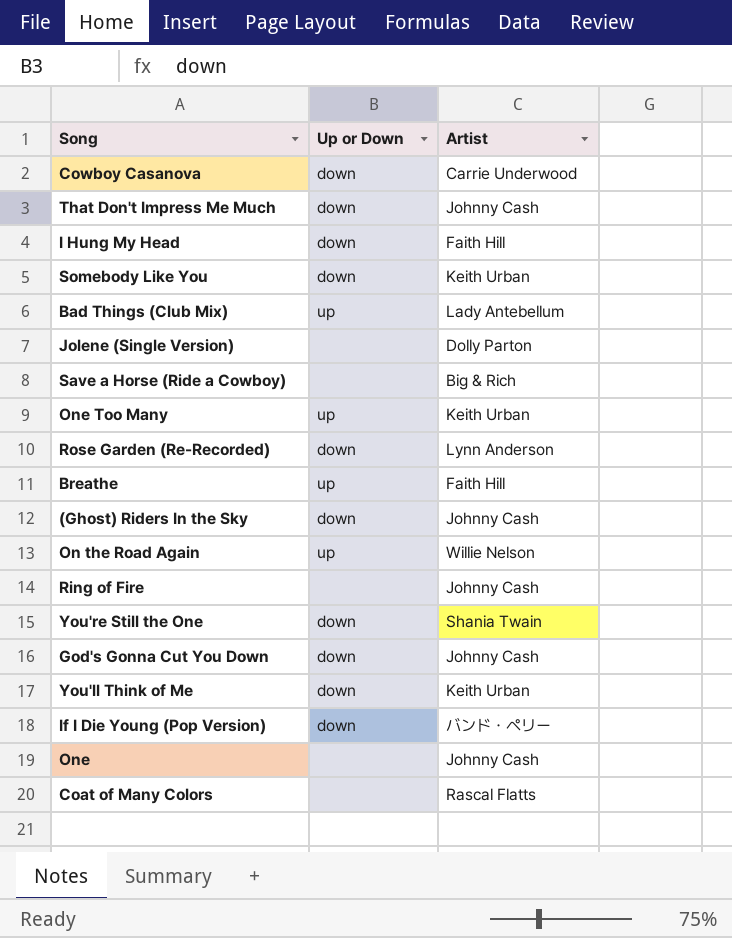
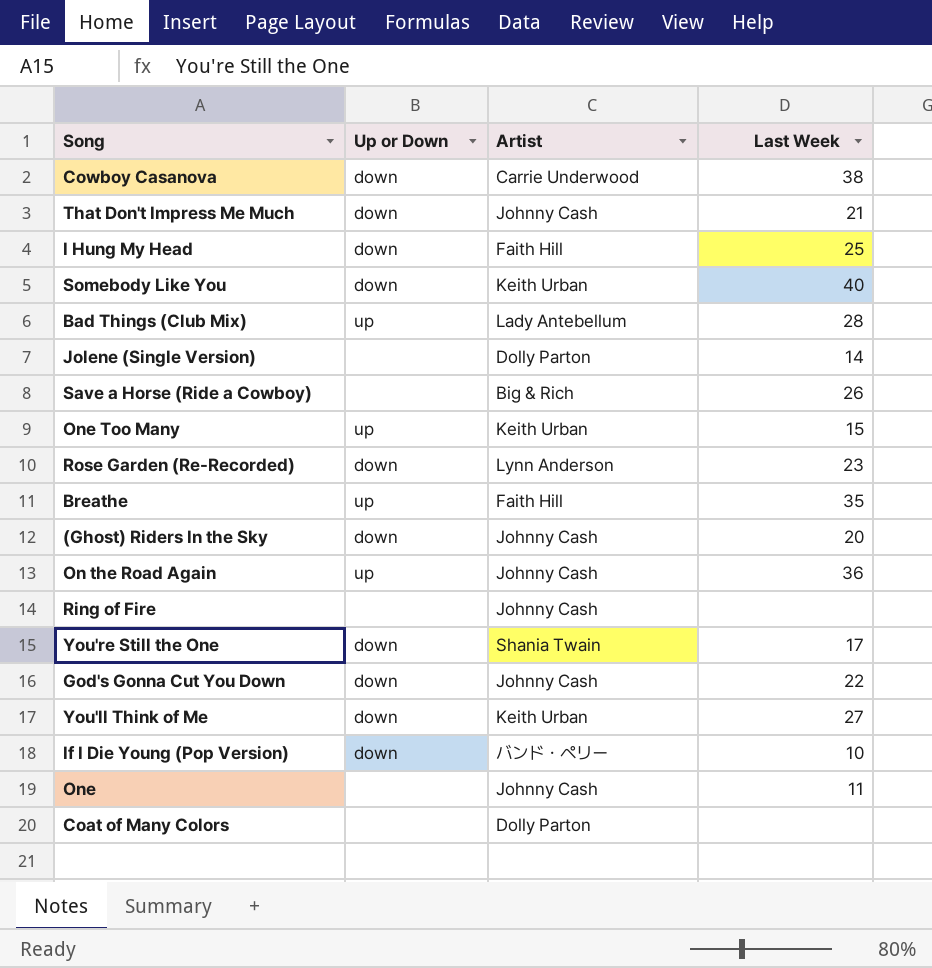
column Last Week | position: none -> 4
On the Road Again | Artist: Willie Nelson -> Johnny Cash
Coat of Many Colors | Artist: Rascal Flatts -> Dolly Parton

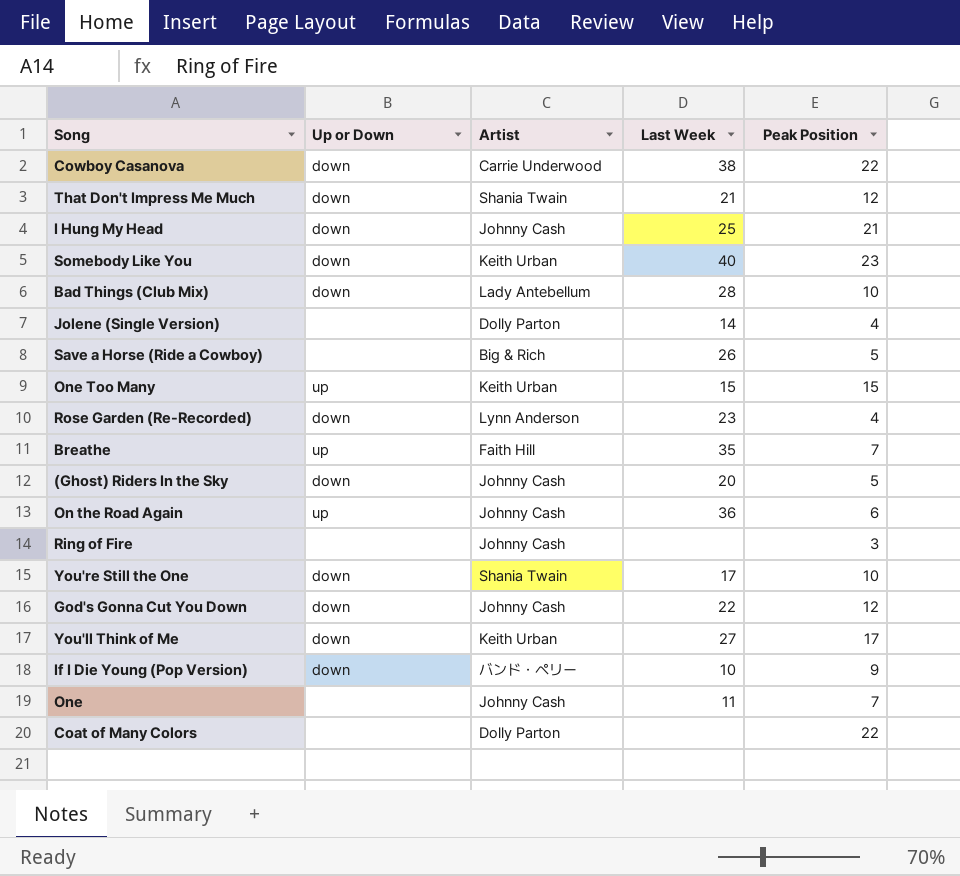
column Peak Position | position: none -> 5
That Don't Impress Me Much | Artist: Johnny Cash -> Shania Twain
I Hung My Head | Artist: Faith Hill -> Johnny Cash
Bad Things (Club Mix) | Up or Down: up -> down

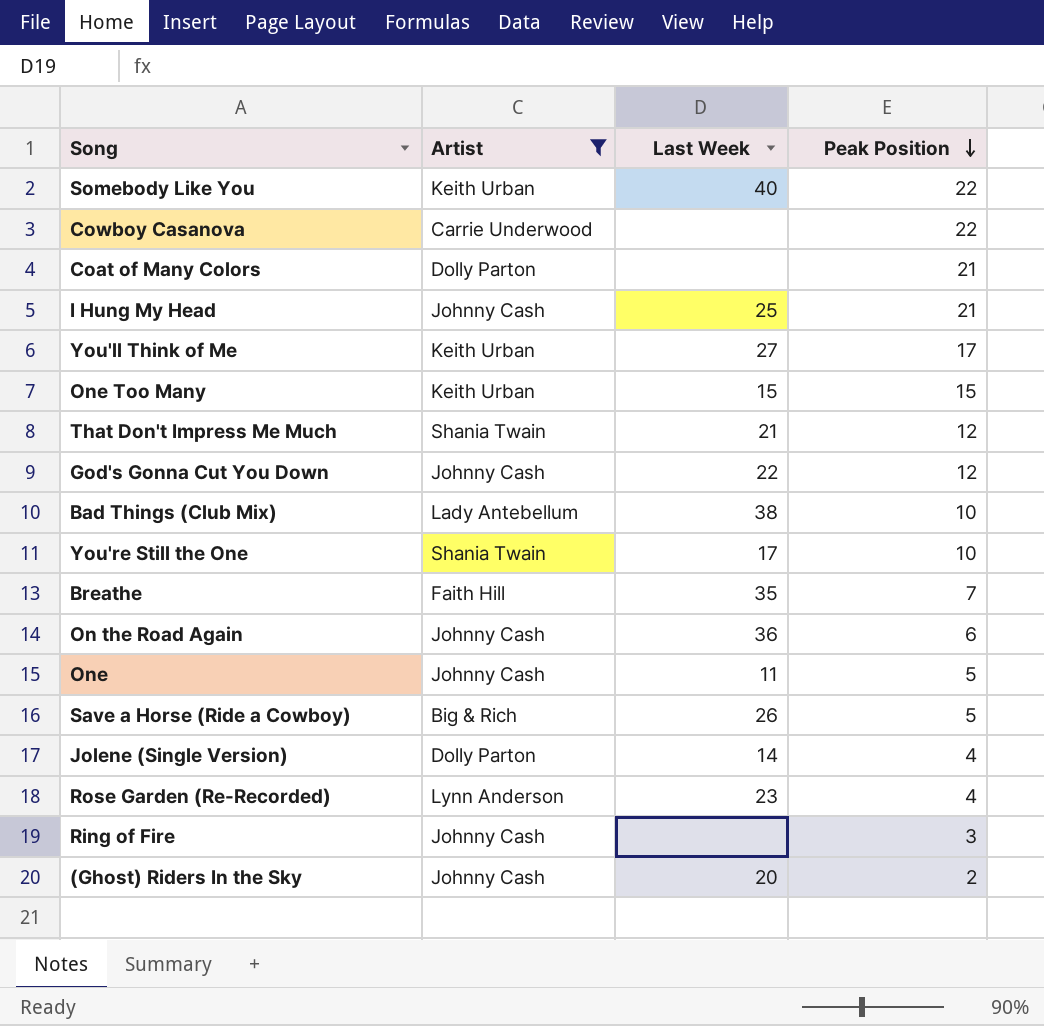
filter: none -> Artist != バンド・ペリー
row order: none -> Peak Position descending
column Up or Down | position: 2 -> none
Somebody Like You | Peak Position: 23 -> 22
Cowboy Casanova | Last Week: 38 -> none
Coat of Many Colors | Peak Position: 22 -> 21
Bad Things (Club Mix) | Last Week: 28 -> 38
One | Peak Position: 7 -> 5
(Ghost) Riders In the Sky | Peak Position: 5 -> 2

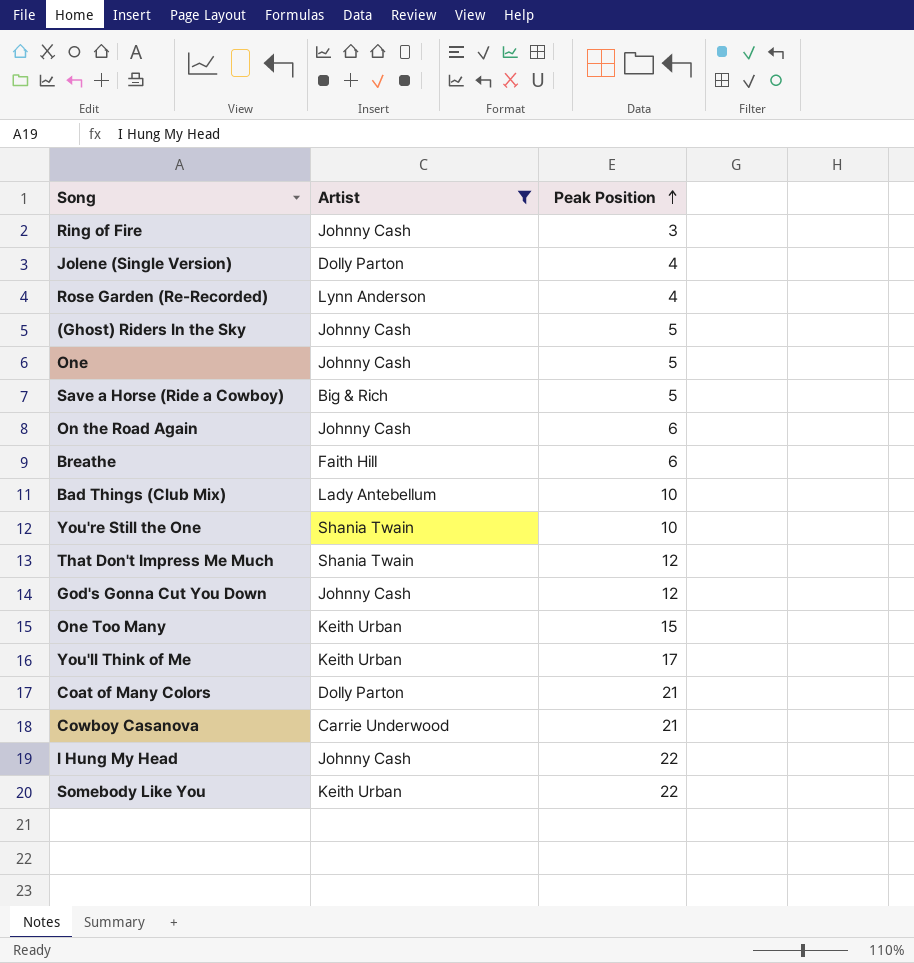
row order: Peak Position descending -> Peak Position ascending
column Last Week | position: 3 -> none
(Ghost) Riders In the Sky | Peak Position: 2 -> 5
Breathe | Peak Position: 7 -> 6
Cowboy Casanova | Peak Position: 22 -> 21
I Hung My Head | Peak Position: 21 -> 22

